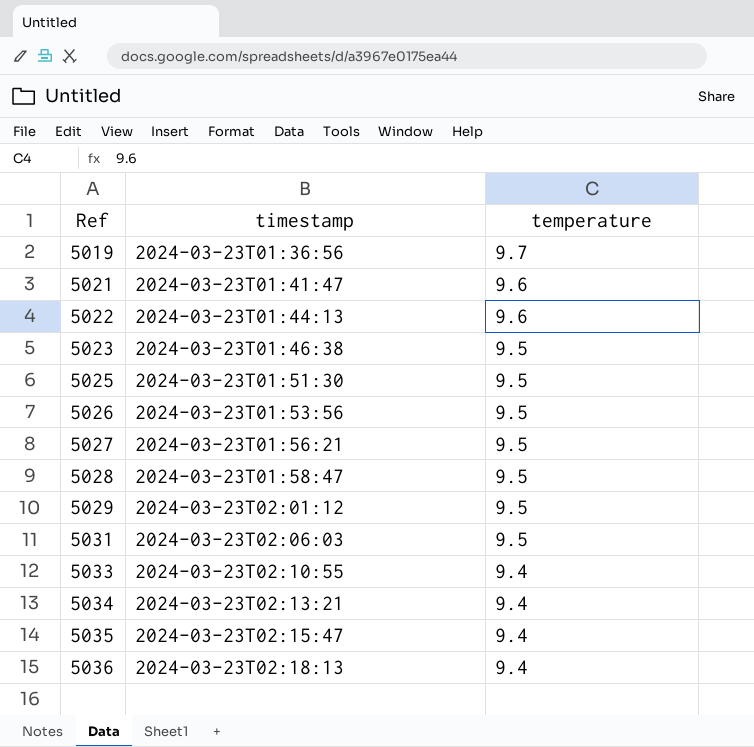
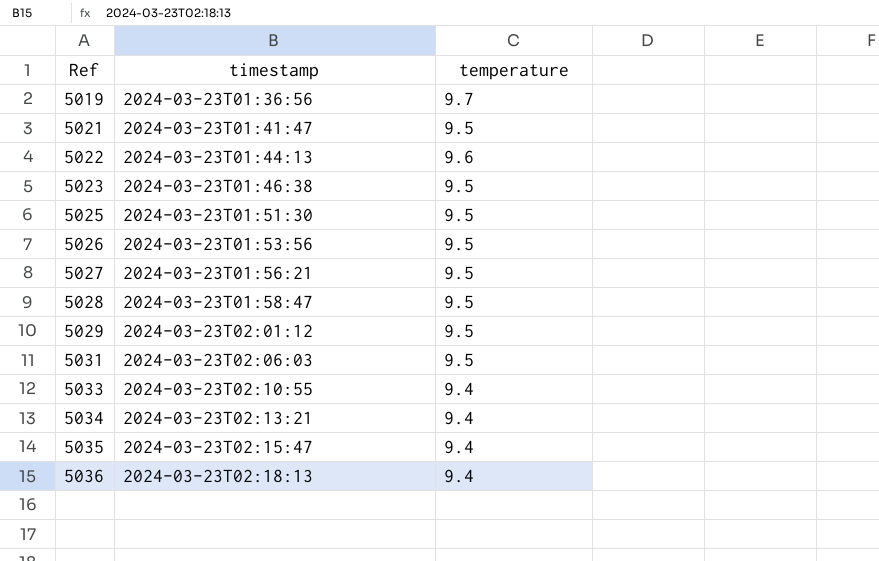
5021 | temperature: 9.6 -> 9.5

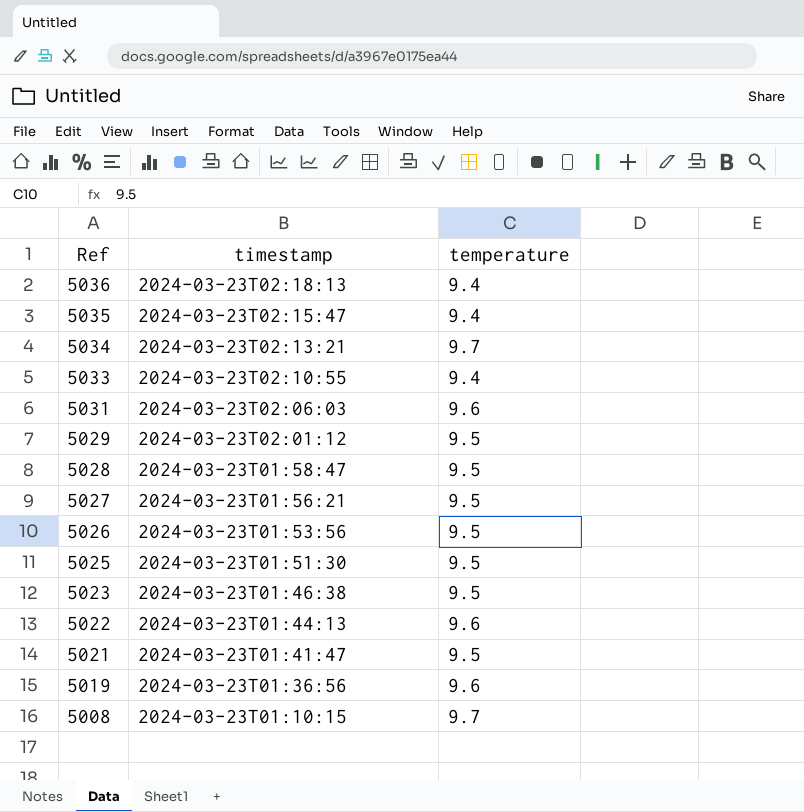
row order: Ref ascending -> Ref descending
5034 | temperature: 9.4 -> 9.7
5031 | temperature: 9.5 -> 9.6
5019 | temperature: 9.7 -> 9.6
row 5008: none -> 2024-03-23T01:10:15 | 9.7

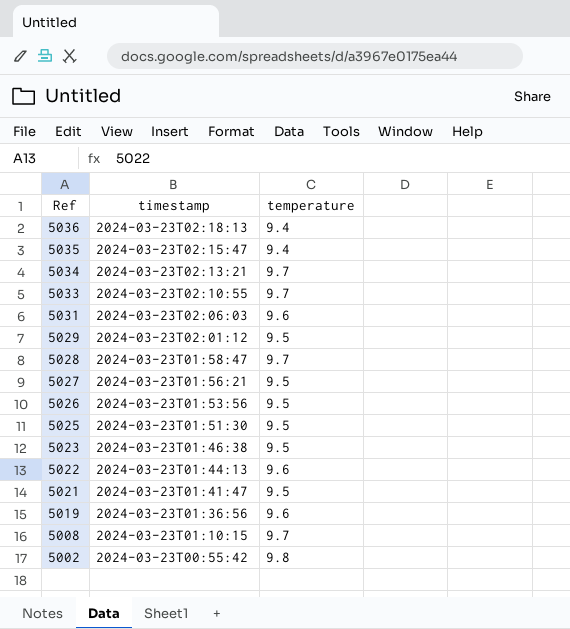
5033 | temperature: 9.4 -> 9.7
5028 | temperature: 9.5 -> 9.7
row 5002: none -> 2024-03-23T00:55:42 | 9.8

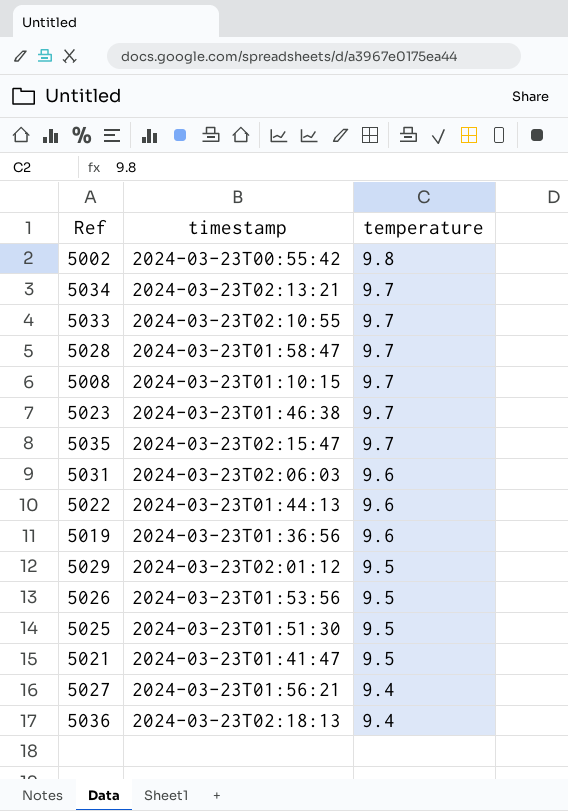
row order: Ref descending -> temperature descending
5023 | temperature: 9.5 -> 9.7
5035 | temperature: 9.4 -> 9.7
5027 | temperature: 9.5 -> 9.4

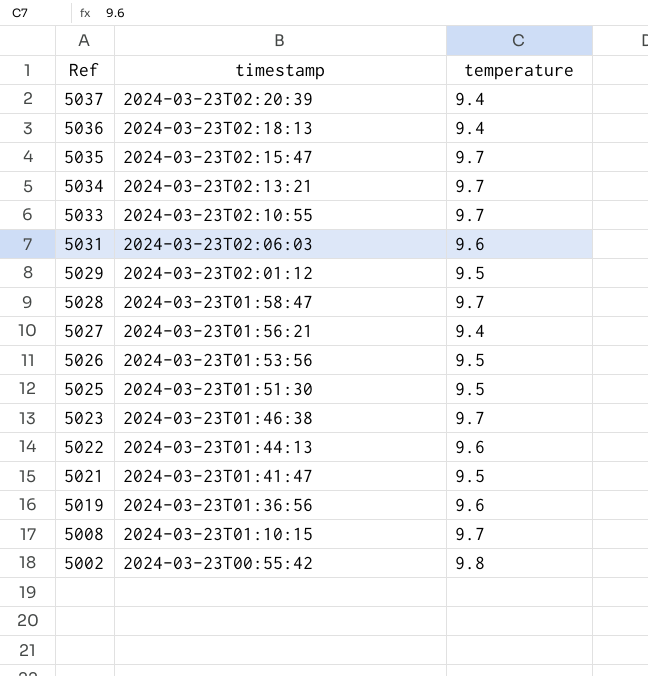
row order: temperature descending -> Ref descending
row 5037: none -> 2024-03-23T02:20:39 | 9.4

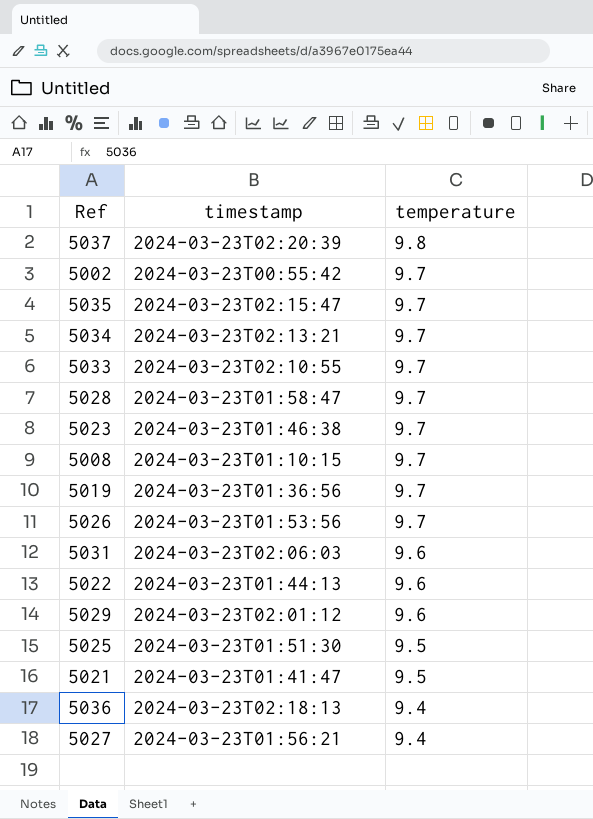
row order: Ref descending -> temperature descending
5037 | temperature: 9.4 -> 9.8
5002 | temperature: 9.8 -> 9.7
5019 | temperature: 9.6 -> 9.7
5026 | temperature: 9.5 -> 9.7
5029 | temperature: 9.5 -> 9.6

